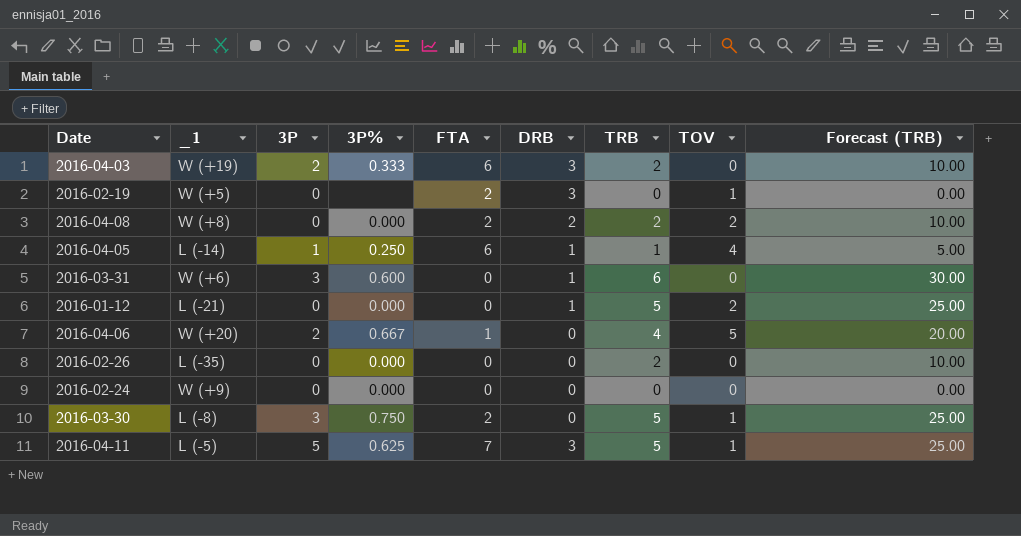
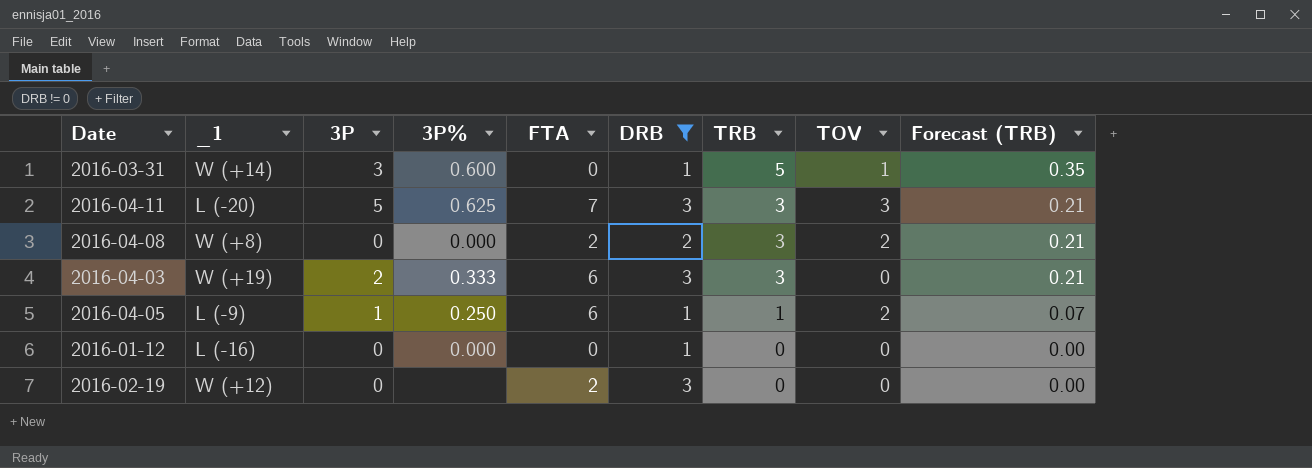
filter: none -> DRB != 0
row order: none -> TRB descending
column Forecast (TRB) | formula: [TRB] * 5 -> [TRB] * 0.07
2016-03-31 | _1: W (+6) -> W (+14)
2016-03-31 | TRB: 6 -> 5
2016-03-31 | TOV: 0 -> 1
2016-04-11 | _1: L (-5) -> L (-20)
2016-04-11 | TRB: 5 -> 3
2016-04-11 | TOV: 1 -> 3
2016-04-08 | TRB: 2 -> 3
2016-04-03 | TRB: 2 -> 3
2016-04-05 | _1: L (-14) -> L (-9)
2016-04-05 | TOV: 4 -> 2
2016-01-12 | _1: L (-21) -> L (-16)
2016-01-12 | TRB: 5 -> 0
2016-01-12 | TOV: 2 -> 0
2016-02-19 | _1: W (+5) -> W (+12)
2016-02-19 | TOV: 1 -> 0

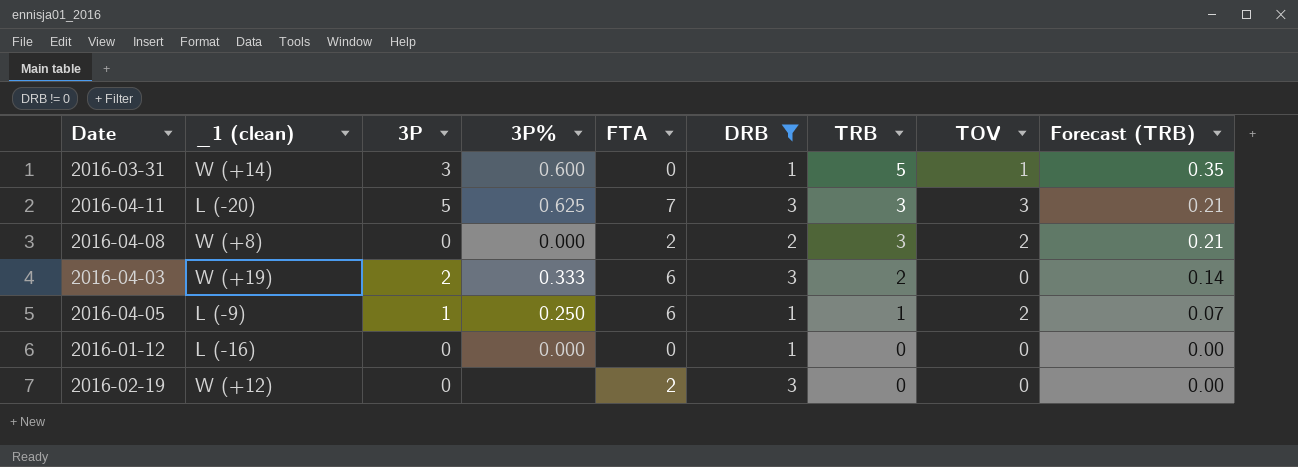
column name: _1 -> _1 (clean)
2016-04-03 | TRB: 3 -> 2
2016-04-03 | Forecast (TRB): 0.21 -> 0.14

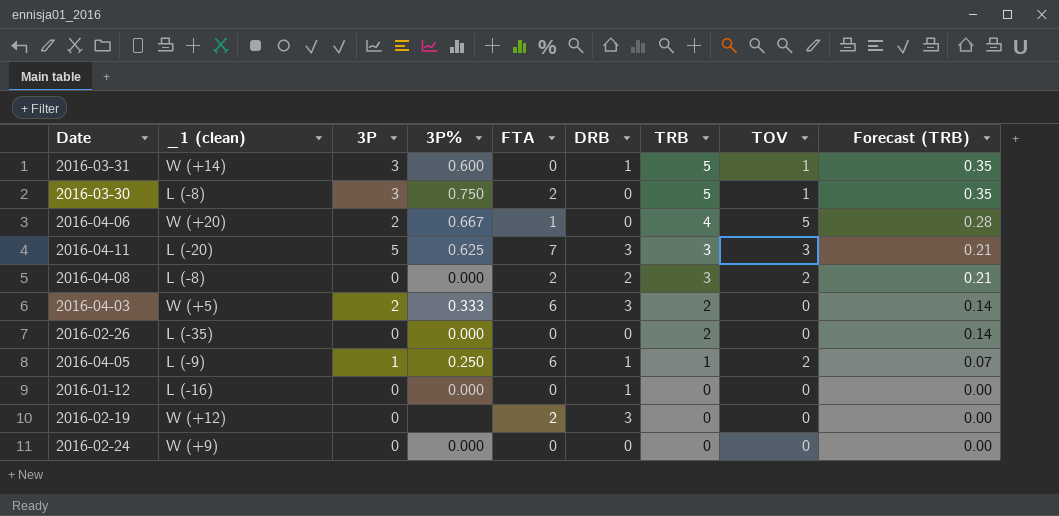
filter: DRB != 0 -> none
2016-04-08 | _1 (clean): W (+8) -> L (-8)
2016-04-03 | _1 (clean): W (+19) -> W (+5)

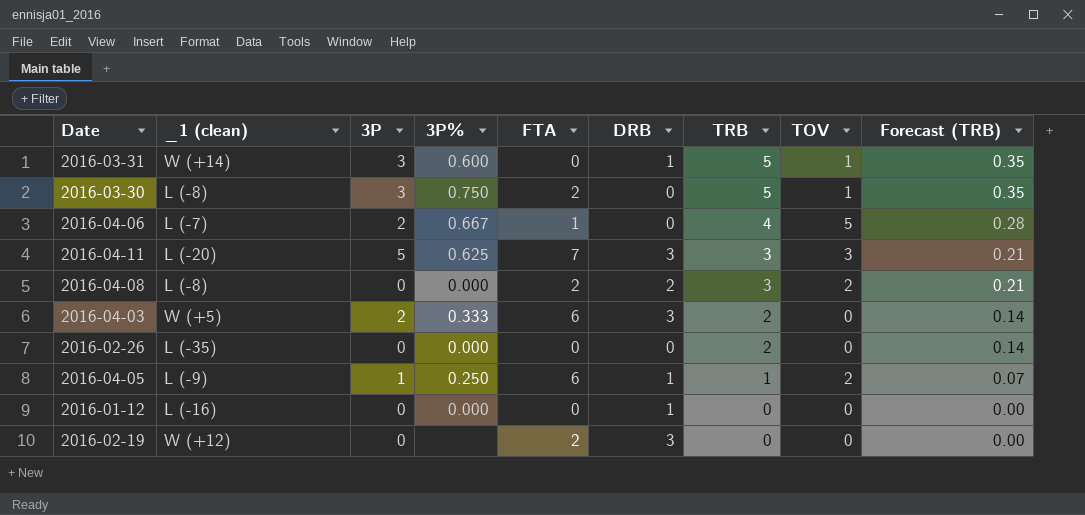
row 2016-02-24: W (+9) | 0 | 0.000 | 0 | 0 | 0 | 0 | 0.00 -> none
2016-04-06 | _1 (clean): W (+20) -> L (-7)

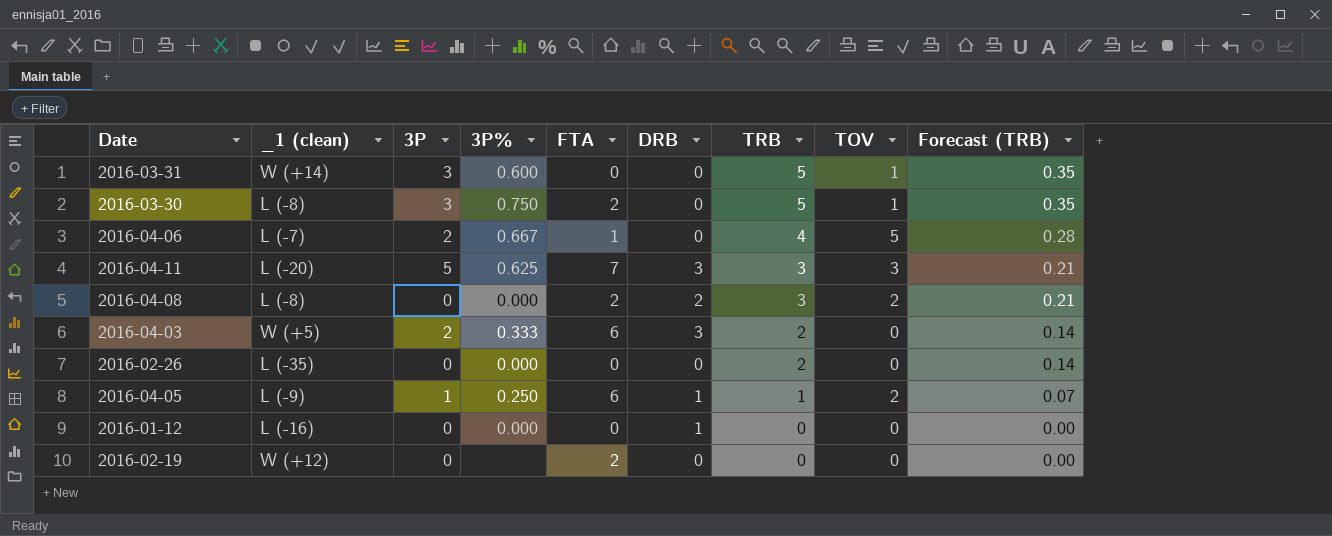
2016-03-31 | DRB: 1 -> 0
2016-02-19 | DRB: 3 -> 0

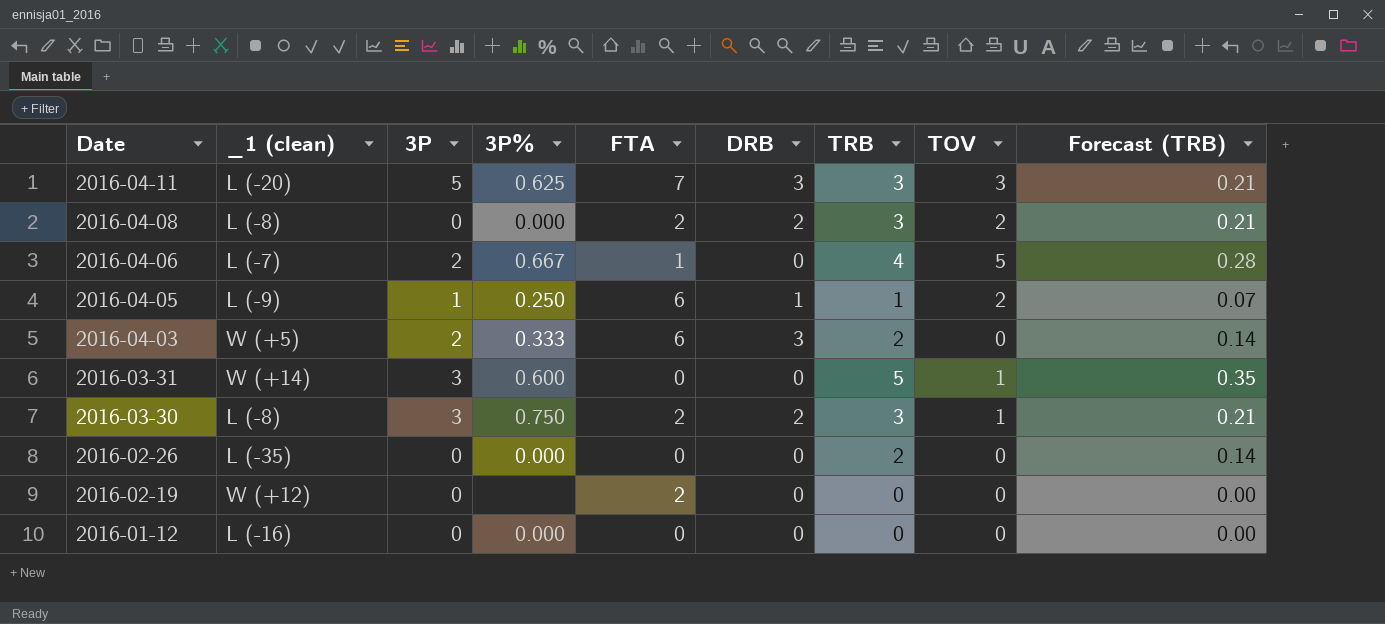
row order: TRB descending -> Date descending
2016-03-30 | DRB: 0 -> 2
2016-03-30 | TRB: 5 -> 3
2016-03-30 | Forecast (TRB): 0.35 -> 0.21
2016-01-12 | DRB: 1 -> 0

